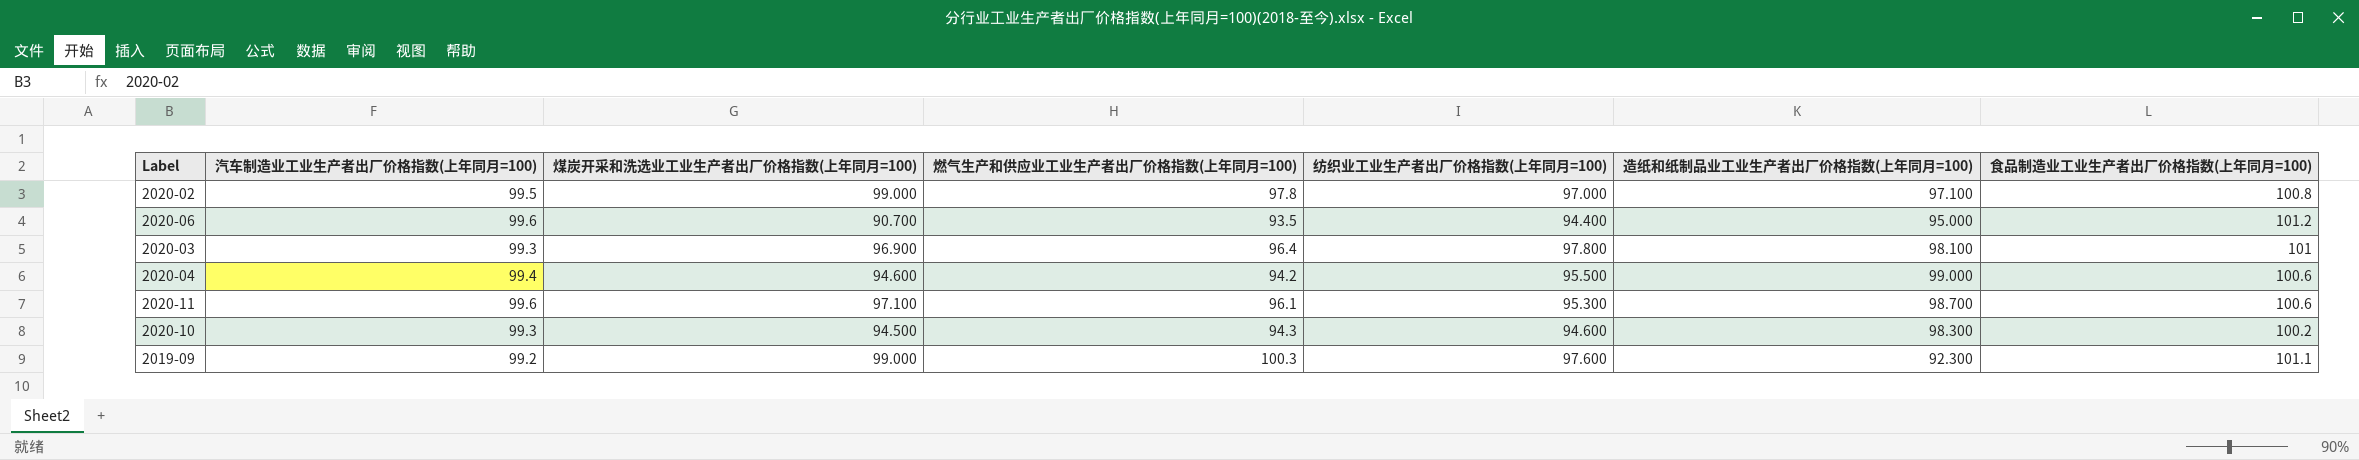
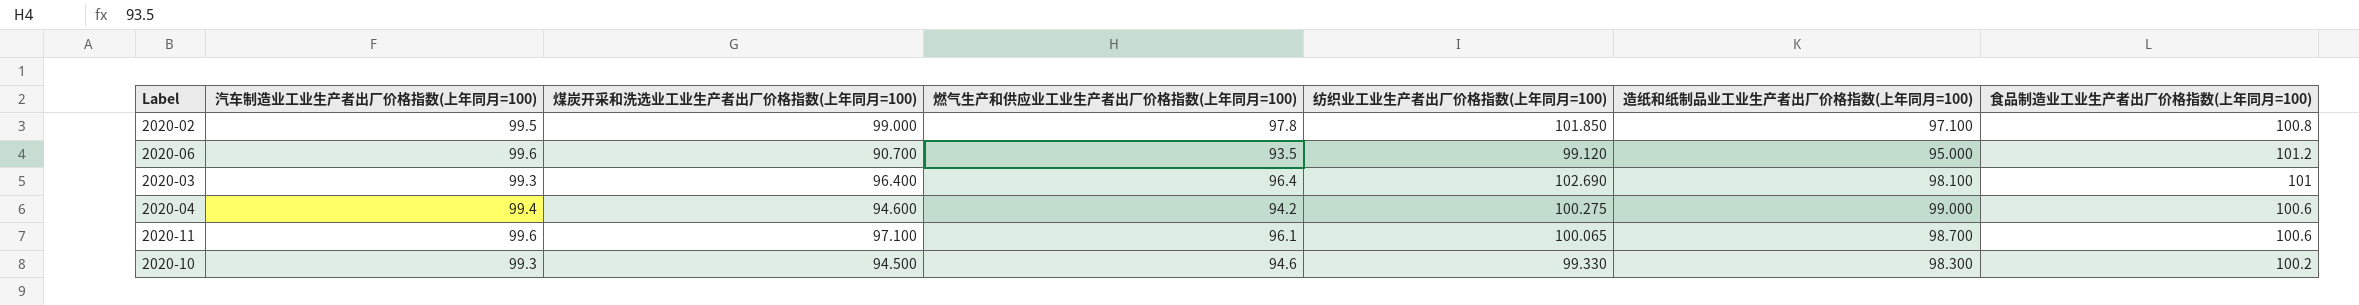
row 2019-09: 99.2 | 99.000 | 100.3 | 97.600 | 92.300 | 101.1 -> none
2020-02 | 纺织业工业生产者出厂价格指数(上年同月=100): 97.000 -> 101.850
2020-06 | 纺织业工业生产者出厂价格指数(上年同月=100): 94.400 -> 99.120
2020-03 | 煤炭开采和洗选业工业生产者出厂价格指数(上年同月=100): 96.900 -> 96.400
2020-03 | 纺织业工业生产者出厂价格指数(上年同月=100): 97.800 -> 102.690
2020-04 | 纺织业工业生产者出厂价格指数(上年同月=100): 95.500 -> 100.275
2020-11 | 纺织业工业生产者出厂价格指数(上年同月=100): 95.300 -> 100.065
2020-10 | 燃气生产和供应业工业生产者出厂价格指数(上年同月=100): 94.3 -> 94.6
2020-10 | 纺织业工业生产者出厂价格指数(上年同月=100): 94.600 -> 99.330

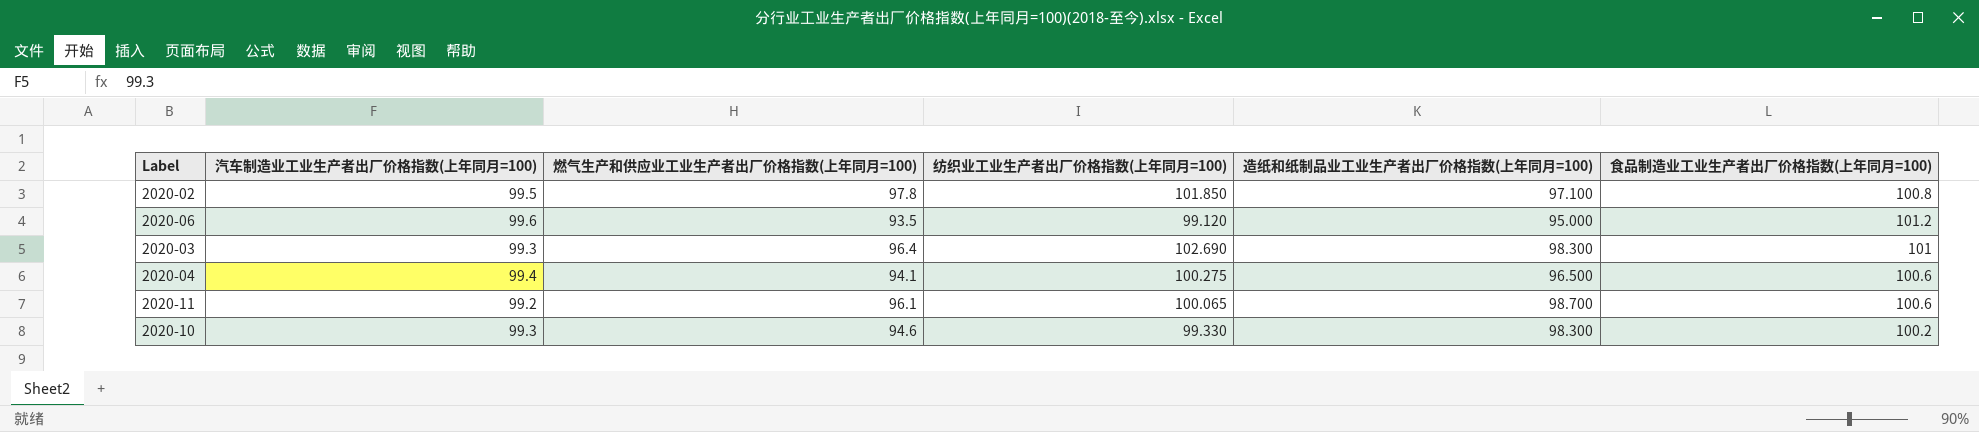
column 煤炭开采和洗选业工业生产者出厂价格指数(上年同月=100) | position: 3 -> none
2020-03 | 造纸和纸制品业工业生产者出厂价格指数(上年同月=100): 98.100 -> 98.300
2020-04 | 燃气生产和供应业工业生产者出厂价格指数(上年同月=100): 94.2 -> 94.1
2020-04 | 造纸和纸制品业工业生产者出厂价格指数(上年同月=100): 99.000 -> 96.500
2020-11 | 汽车制造业工业生产者出厂价格指数(上年同月=100): 99.6 -> 99.2

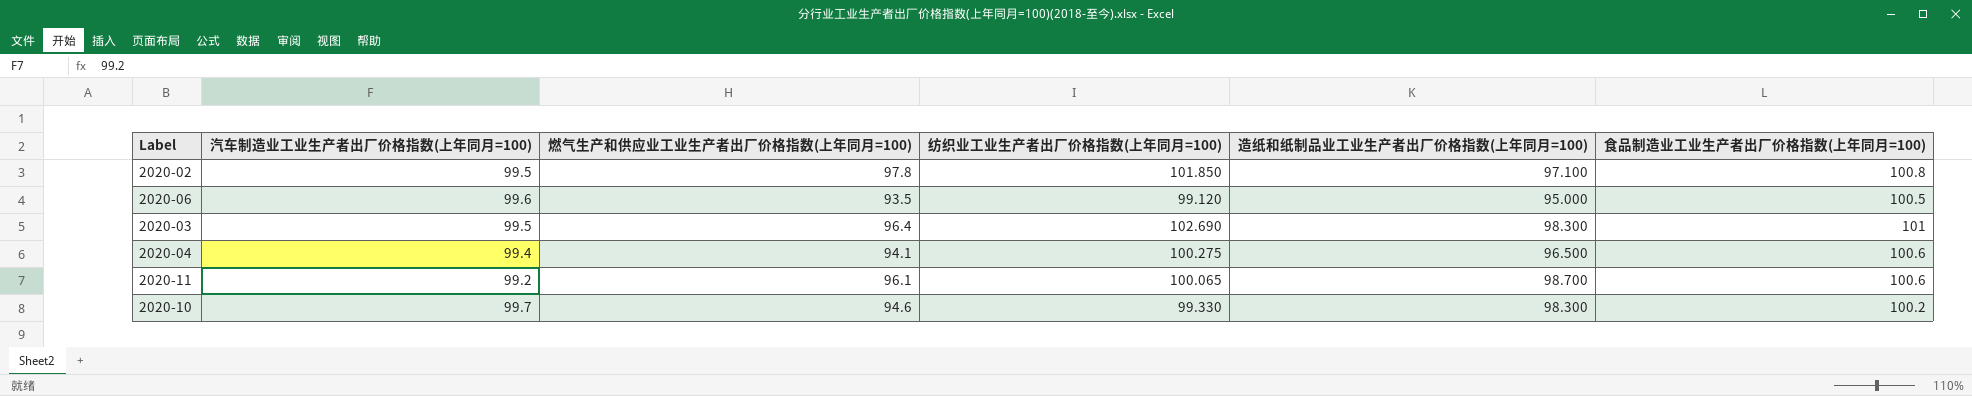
2020-06 | 食品制造业工业生产者出厂价格指数(上年同月=100): 101.2 -> 100.5
2020-03 | 汽车制造业工业生产者出厂价格指数(上年同月=100): 99.3 -> 99.5
2020-10 | 汽车制造业工业生产者出厂价格指数(上年同月=100): 99.3 -> 99.7

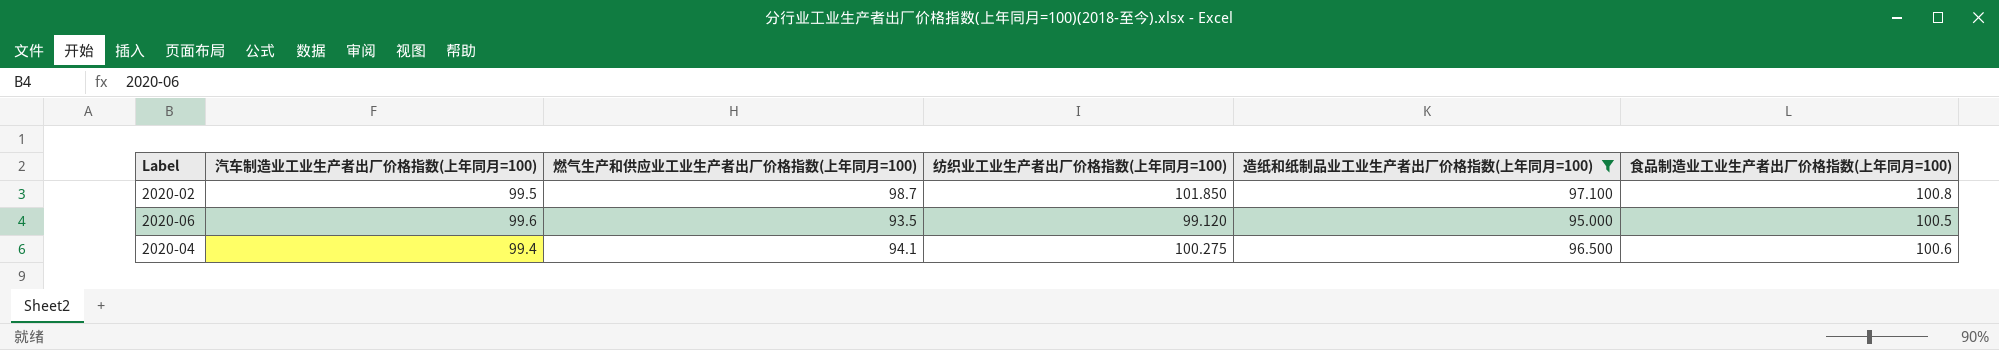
filter: none -> 造纸和纸制品业工业生产者出厂价格指数(上年同月=100) <= 97.100
2020-02 | 燃气生产和供应业工业生产者出厂价格指数(上年同月=100): 97.8 -> 98.7

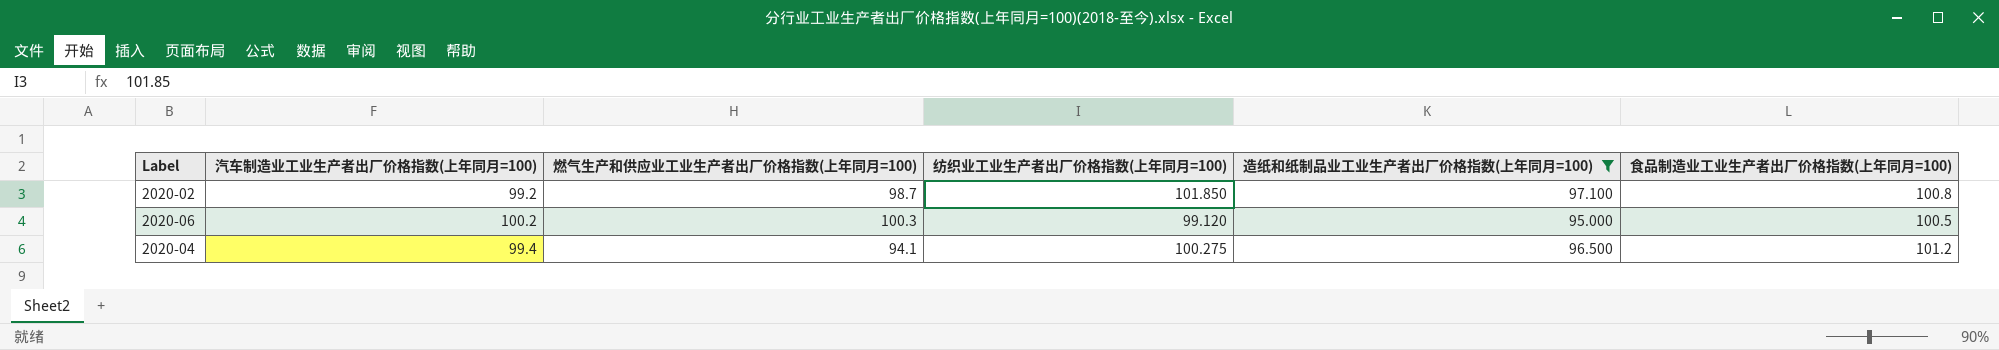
2020-02 | 汽车制造业工业生产者出厂价格指数(上年同月=100): 99.5 -> 99.2
2020-06 | 汽车制造业工业生产者出厂价格指数(上年同月=100): 99.6 -> 100.2
2020-06 | 燃气生产和供应业工业生产者出厂价格指数(上年同月=100): 93.5 -> 100.3
2020-04 | 食品制造业工业生产者出厂价格指数(上年同月=100): 100.6 -> 101.2

